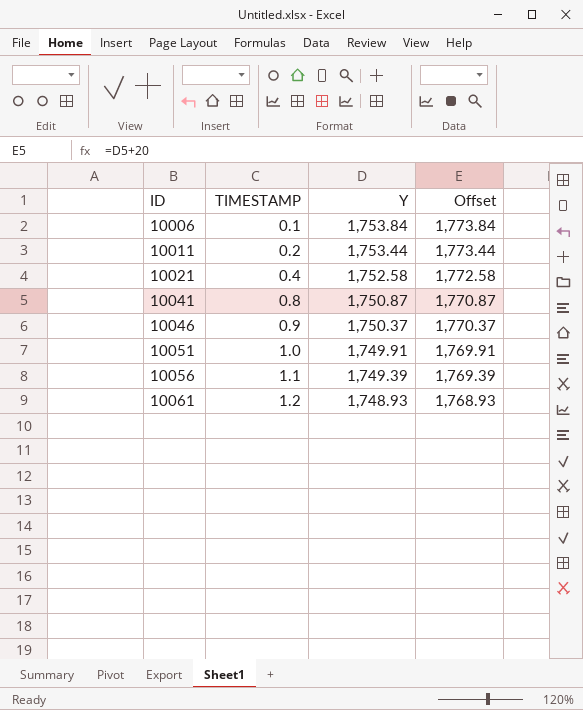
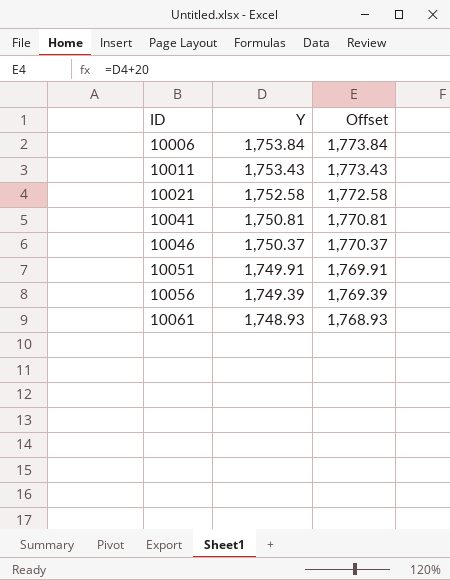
column TIMESTAMP | position: 2 -> none
10011 | Y: 1,753.44 -> 1,753.43
10011 | Offset: 1,773.44 -> 1,773.43
10041 | Y: 1,750.87 -> 1,750.81
10041 | Offset: 1,770.87 -> 1,770.81

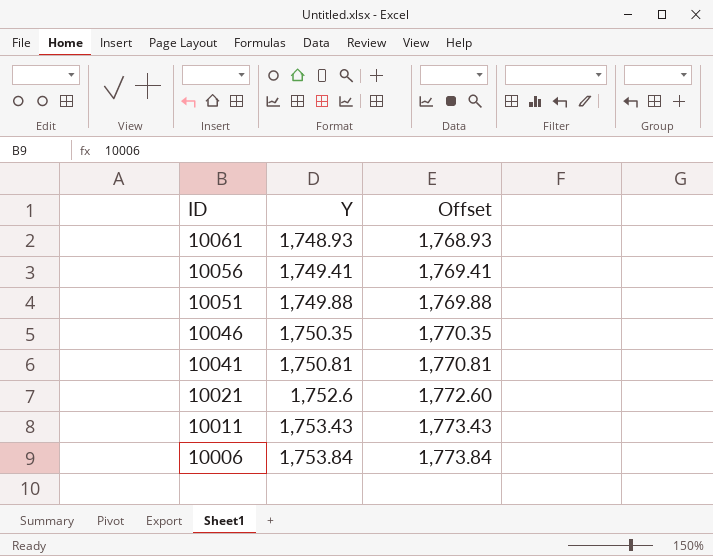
row order: ID ascending -> ID descending
10056 | Y: 1,749.39 -> 1,749.41
10056 | Offset: 1,769.39 -> 1,769.41
10051 | Y: 1,749.91 -> 1,749.88
10051 | Offset: 1,769.91 -> 1,769.88
10046 | Y: 1,750.37 -> 1,750.35
10046 | Offset: 1,770.37 -> 1,770.35
10021 | Y: 1,752.58 -> 1,752.6
10021 | Offset: 1,772.58 -> 1,772.60

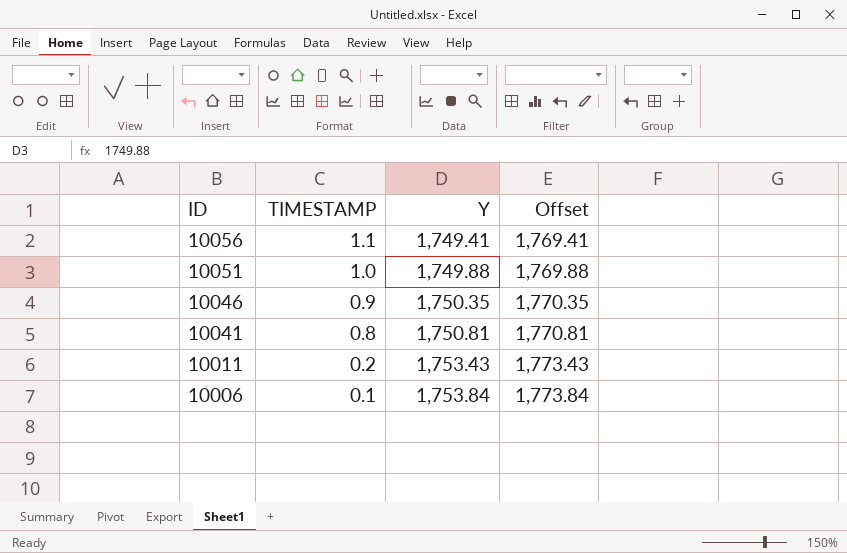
column TIMESTAMP | position: none -> 2
row 10061: 1,748.93 | 1,768.93 -> none
row 10021: 1,752.6 | 1,772.60 -> none

